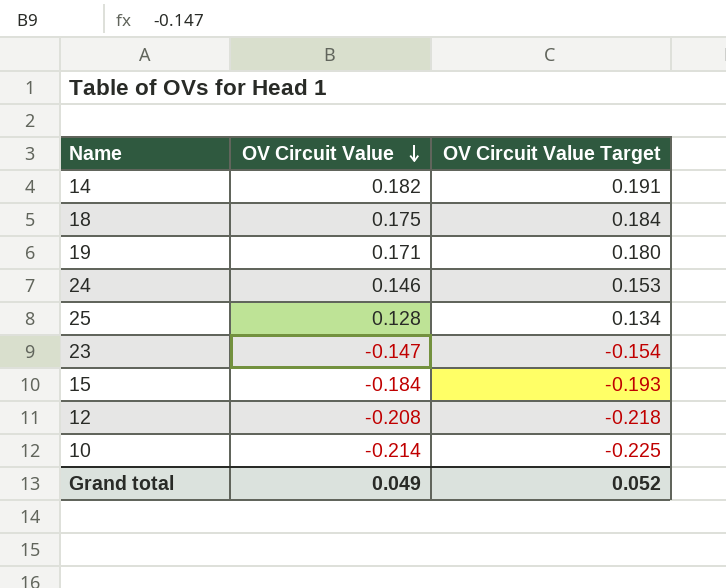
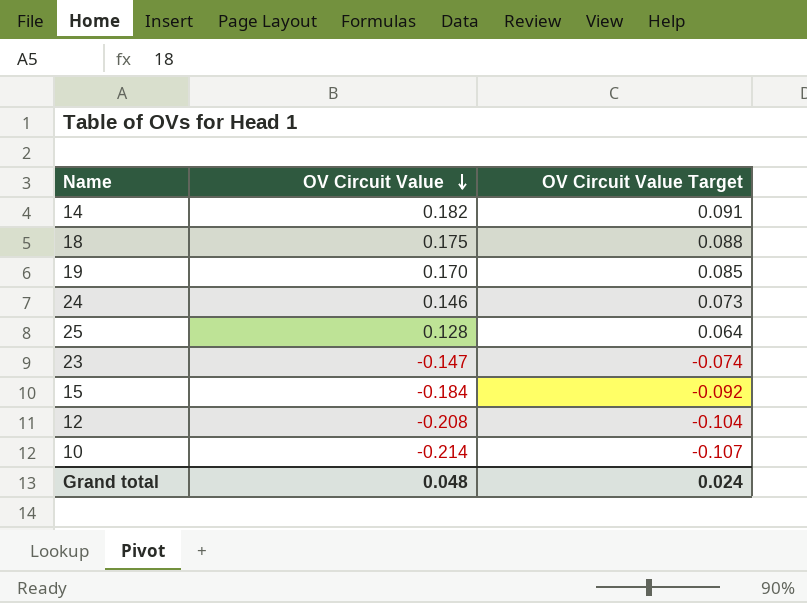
column OV Circuit Value Target | formula: [OV Circuit Value] * 1.05 -> [OV Circuit Value] * 0.5
19 | OV Circuit Value: 0.171 -> 0.170
Grand total | OV Circuit Value: 0.049 -> 0.048
Grand total | OV Circuit Value Target: 0.052 -> 0.024

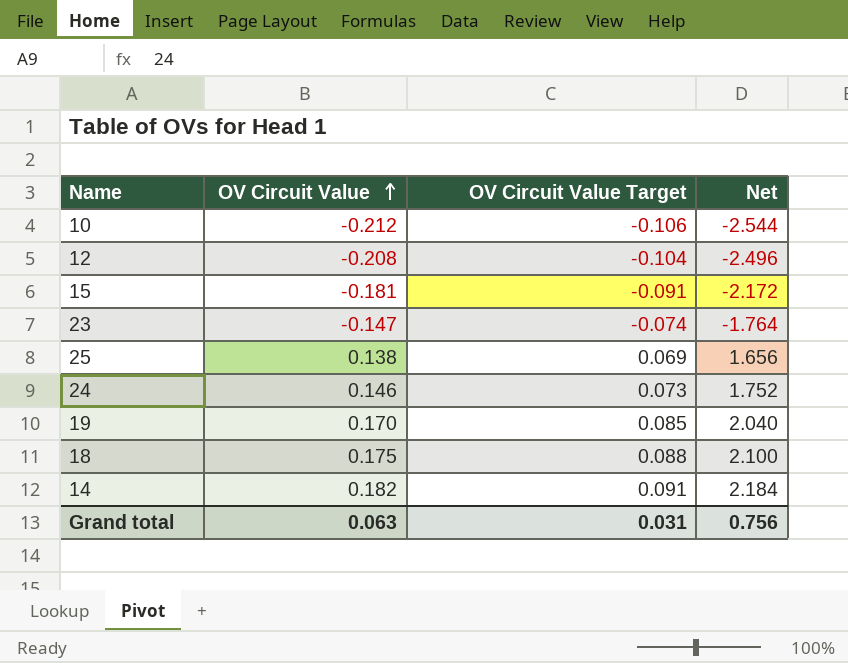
row order: OV Circuit Value descending -> OV Circuit Value ascending
column Net | formula: none -> [OV Circuit Value] * 12
10 | OV Circuit Value: -0.214 -> -0.212
10 | OV Circuit Value Target: -0.107 -> -0.106
15 | OV Circuit Value: -0.184 -> -0.181
15 | OV Circuit Value Target: -0.092 -> -0.091
25 | OV Circuit Value: 0.128 -> 0.138
25 | OV Circuit Value Target: 0.064 -> 0.069
Grand total | OV Circuit Value: 0.048 -> 0.063
Grand total | OV Circuit Value Target: 0.024 -> 0.031

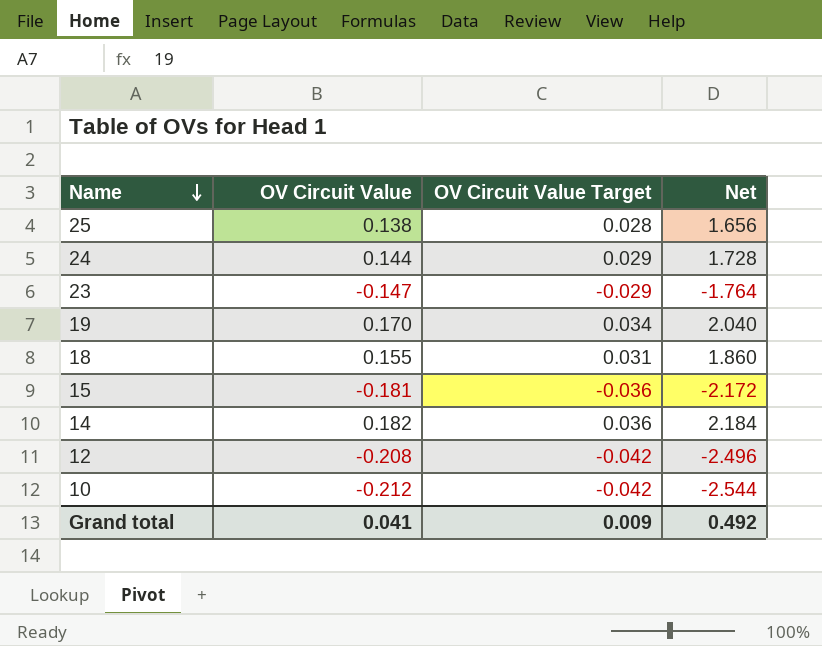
row order: OV Circuit Value ascending -> Name descending
column OV Circuit Value Target | formula: [OV Circuit Value] * 0.5 -> [OV Circuit Value] * 0.2
24 | OV Circuit Value: 0.146 -> 0.144
24 | Net: 1.752 -> 1.728
18 | OV Circuit Value: 0.175 -> 0.155
18 | Net: 2.100 -> 1.860
Grand total | OV Circuit Value: 0.063 -> 0.041
Grand total | OV Circuit Value Target: 0.031 -> 0.009
Grand total | Net: 0.756 -> 0.492

